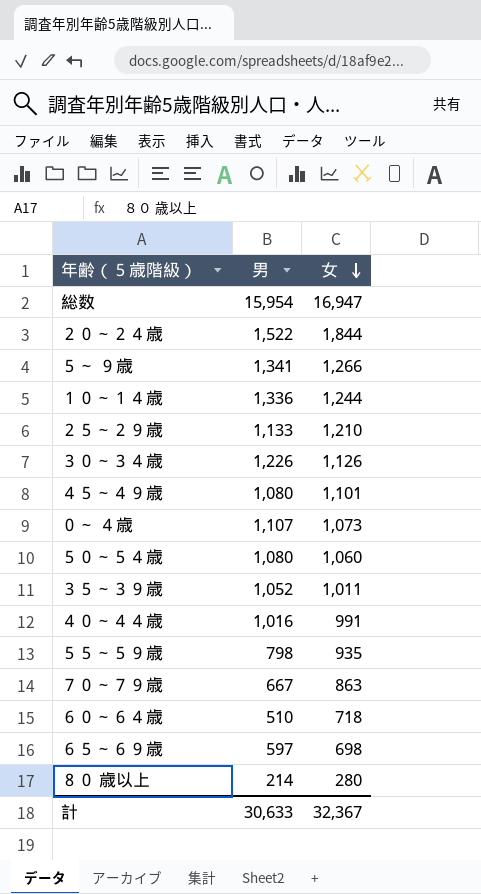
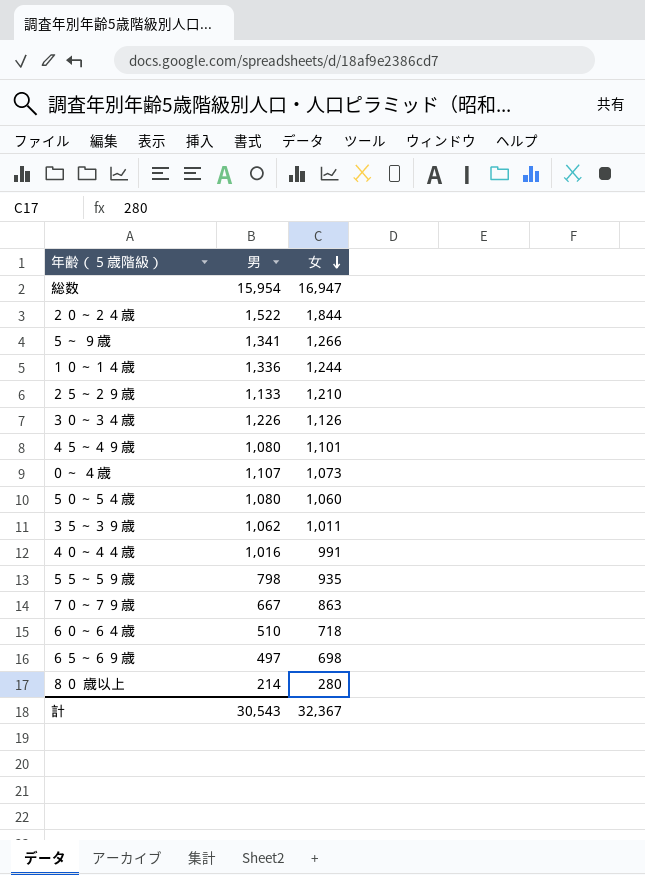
３５～３９歳 | 男: 1,052 -> 1,062
６５～６９歳 | 男: 597 -> 497
計 | 男: 30,633 -> 30,543

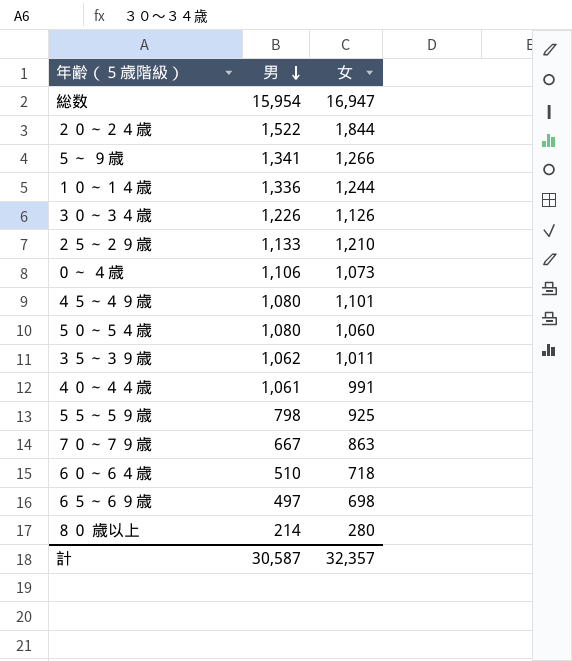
row order: 女 descending -> 男 descending
０～ ４歳 | 男: 1,107 -> 1,106
４０～４４歳 | 男: 1,016 -> 1,061
５５～５９歳 | 女: 935 -> 925
計 | 男: 30,543 -> 30,587
計 | 女: 32,367 -> 32,357

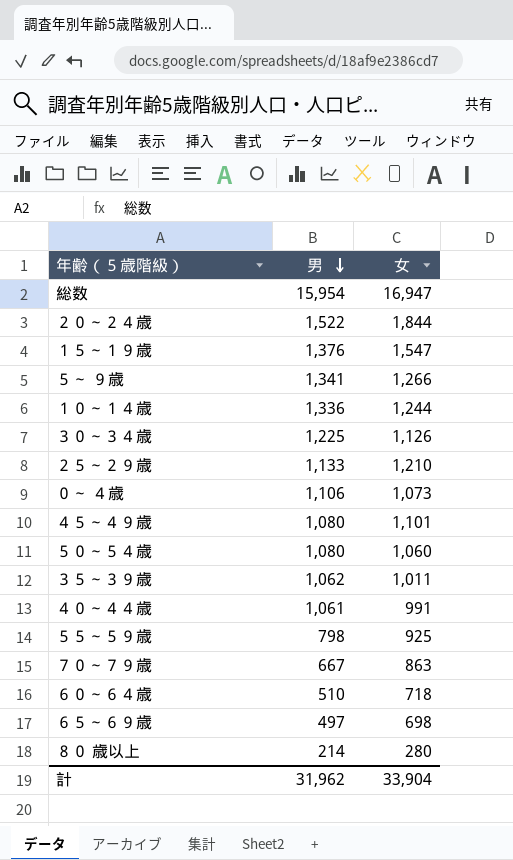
row １５～１９歳: none -> 1,376 | 1,547
３０～３４歳 | 男: 1,226 -> 1,225
計 | 男: 30,587 -> 31,962
計 | 女: 32,357 -> 33,904

